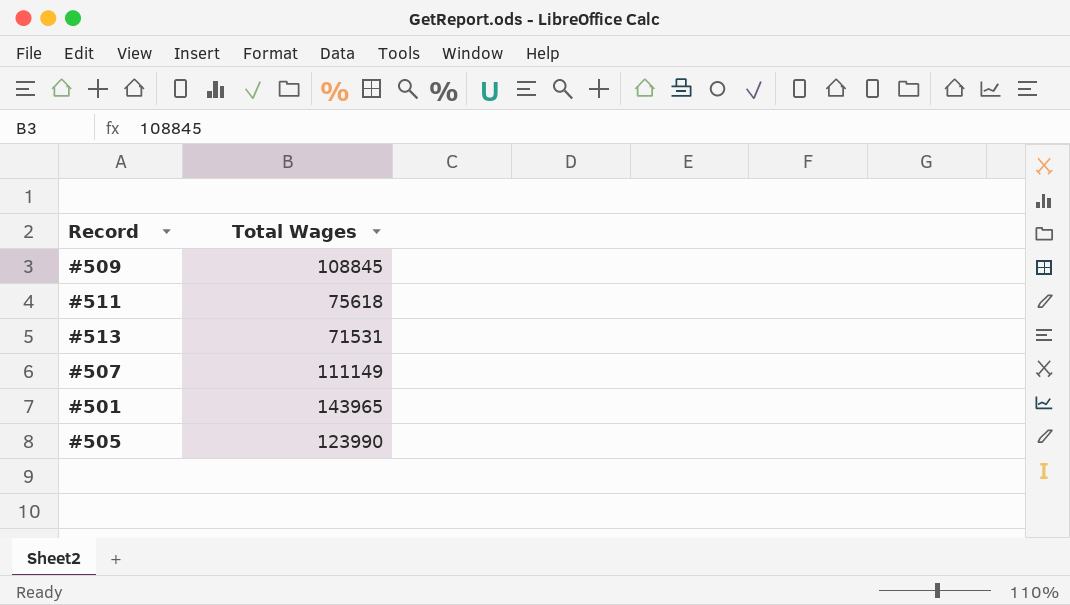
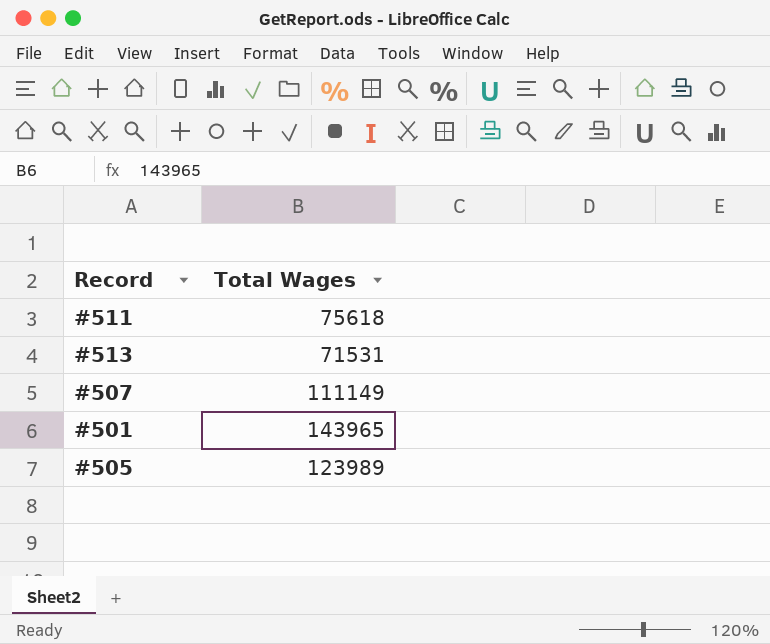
row #509: 108845 -> none
#505 | Total Wages: 123990 -> 123989

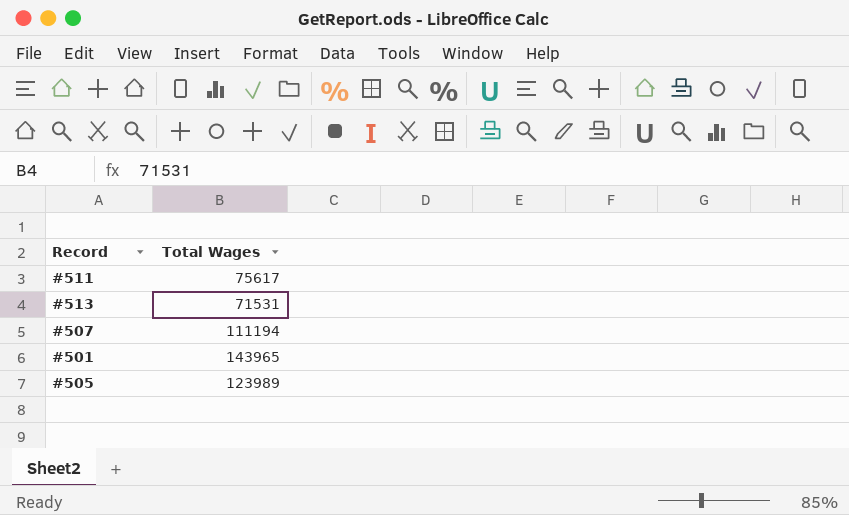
#511 | Total Wages: 75618 -> 75617
#507 | Total Wages: 111149 -> 111194

